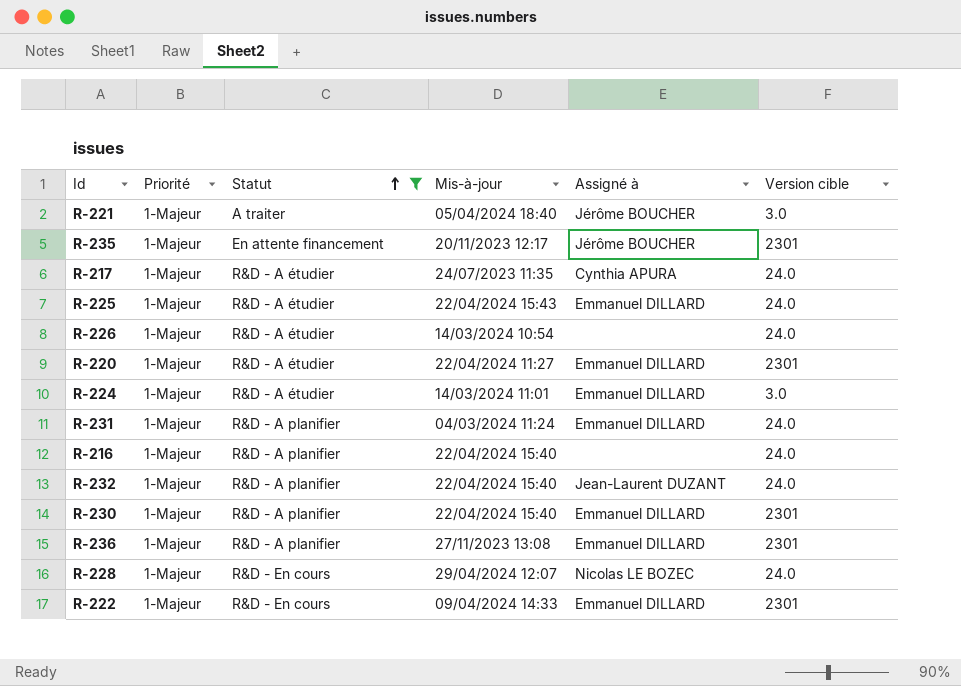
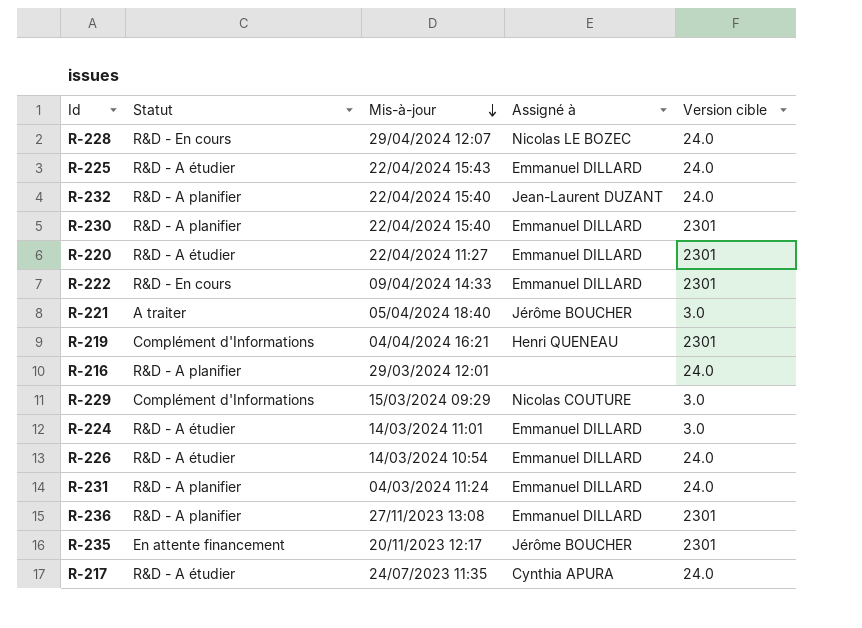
filter: Statut != Complément d'Informations -> none
row order: Statut ascending -> Mis-à-jour descending
column Priorité | position: 2 -> none
R-216 | Mis-à-jour: 22/04/2024 15:40 -> 29/03/2024 12:01
R-226 | Assigné à: none -> Emmanuel DILLARD

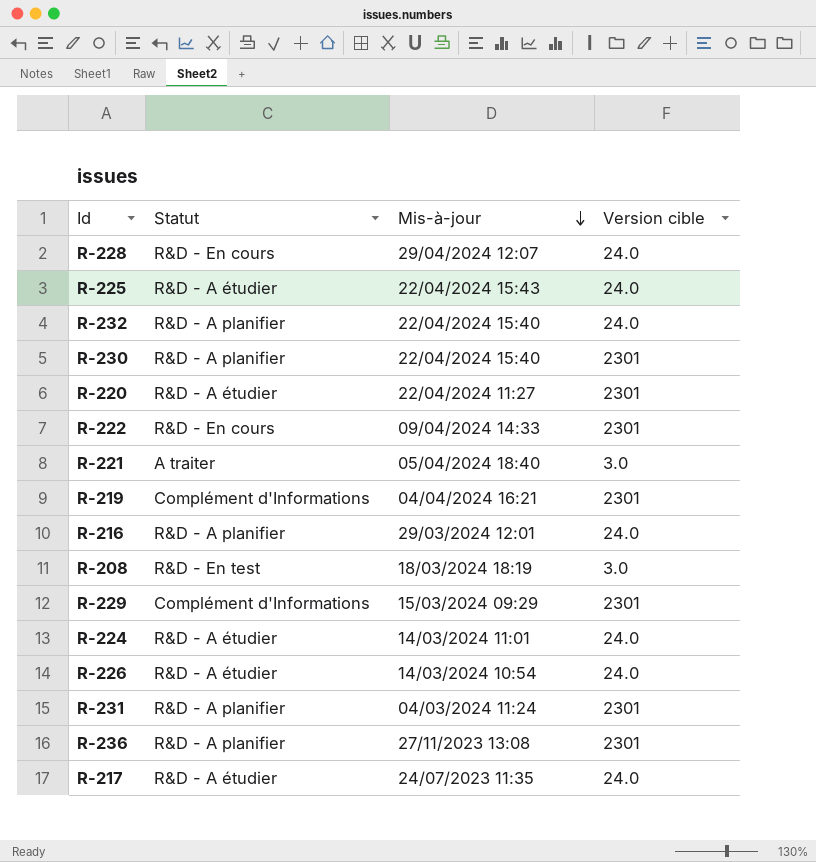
column Assigné à | position: 4 -> none
row R-235: En attente financement | 20/11/2023 12:17 | Jérôme BOUCHER | 2301 -> none
row R-208: none -> R&D - En test | 18/03/2024 18:19 | 3.0
R-229 | Version cible: 3.0 -> 2301
R-224 | Version cible: 3.0 -> 24.0
R-231 | Version cible: 24.0 -> 2301

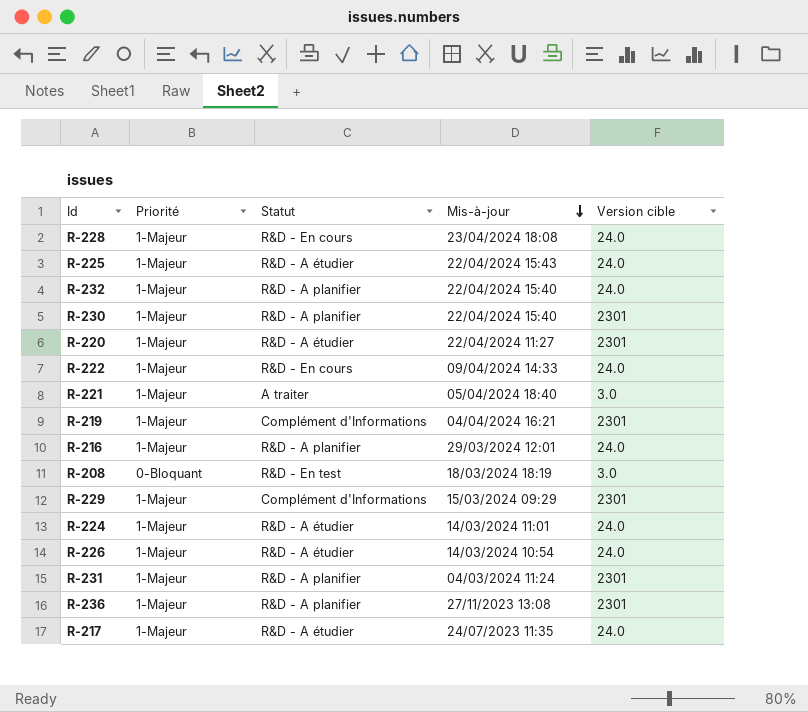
column Priorité | position: none -> 2
R-228 | Mis-à-jour: 29/04/2024 12:07 -> 23/04/2024 18:08
R-222 | Version cible: 2301 -> 24.0

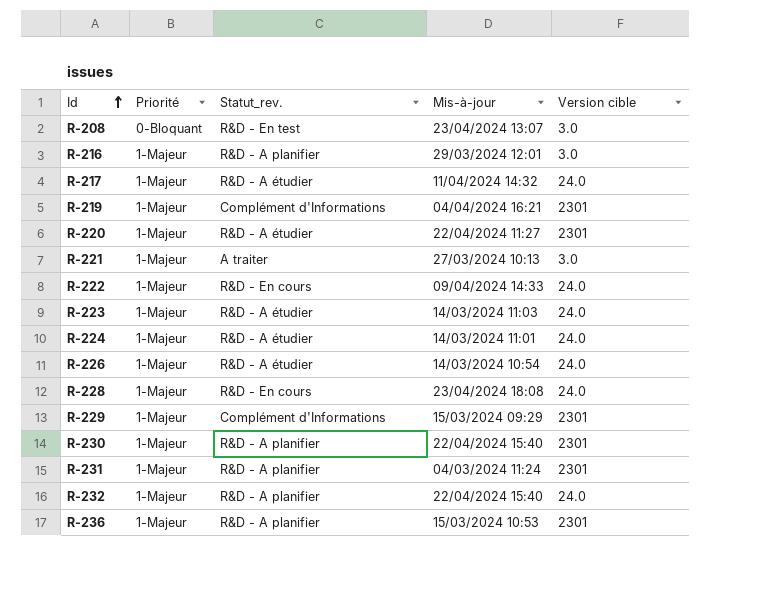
row order: Mis-à-jour descending -> Id ascending
column name: Statut -> Statut_rev.
row R-225: 1-Majeur | R&D - A étudier | 22/04/2024 15:43 | 24.0 -> none
R-208 | Mis-à-jour: 18/03/2024 18:19 -> 23/04/2024 13:07
R-216 | Version cible: 24.0 -> 3.0
R-217 | Mis-à-jour: 24/07/2023 11:35 -> 11/04/2024 14:32
R-221 | Mis-à-jour: 05/04/2024 18:40 -> 27/03/2024 10:13
row R-223: none -> 1-Majeur | R&D - A étudier | 14/03/2024 11:03 | 24.0
R-236 | Mis-à-jour: 27/11/2023 13:08 -> 15/03/2024 10:53

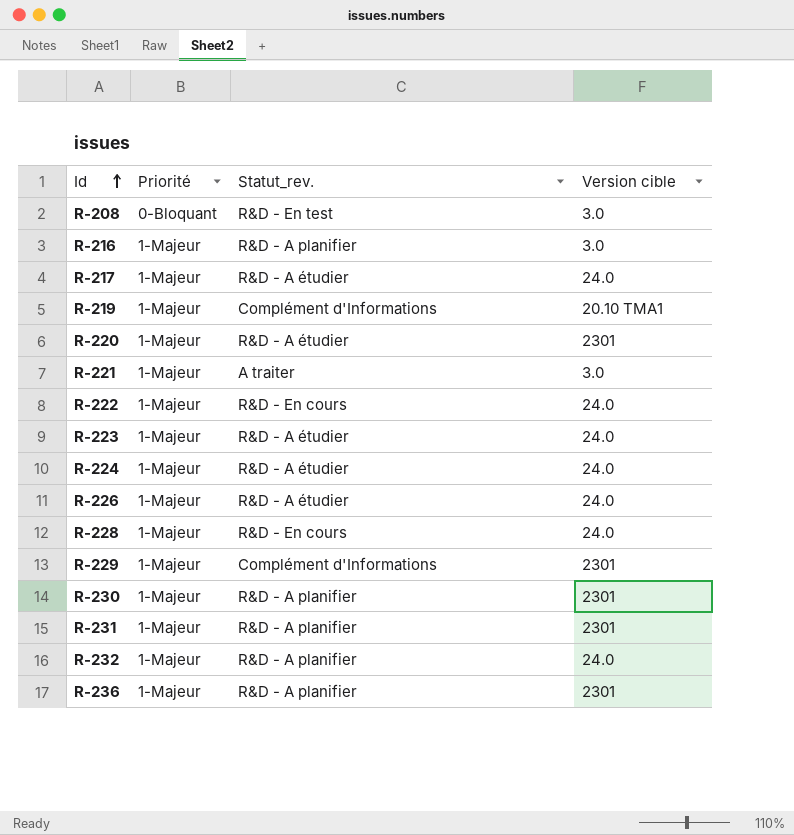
column Mis-à-jour | position: 4 -> none
R-219 | Version cible: 2301 -> 20.10 TMA1

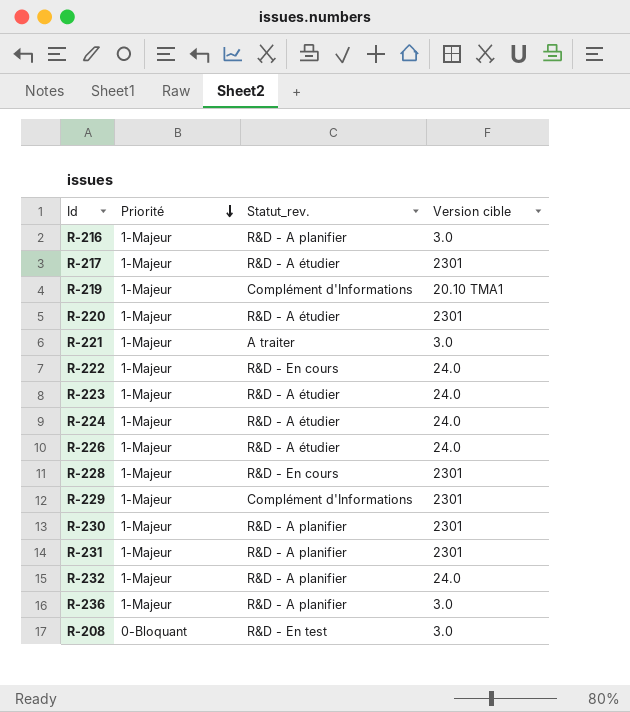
row order: Id ascending -> Priorité descending
R-217 | Version cible: 24.0 -> 2301
R-228 | Version cible: 24.0 -> 2301
R-236 | Version cible: 2301 -> 3.0

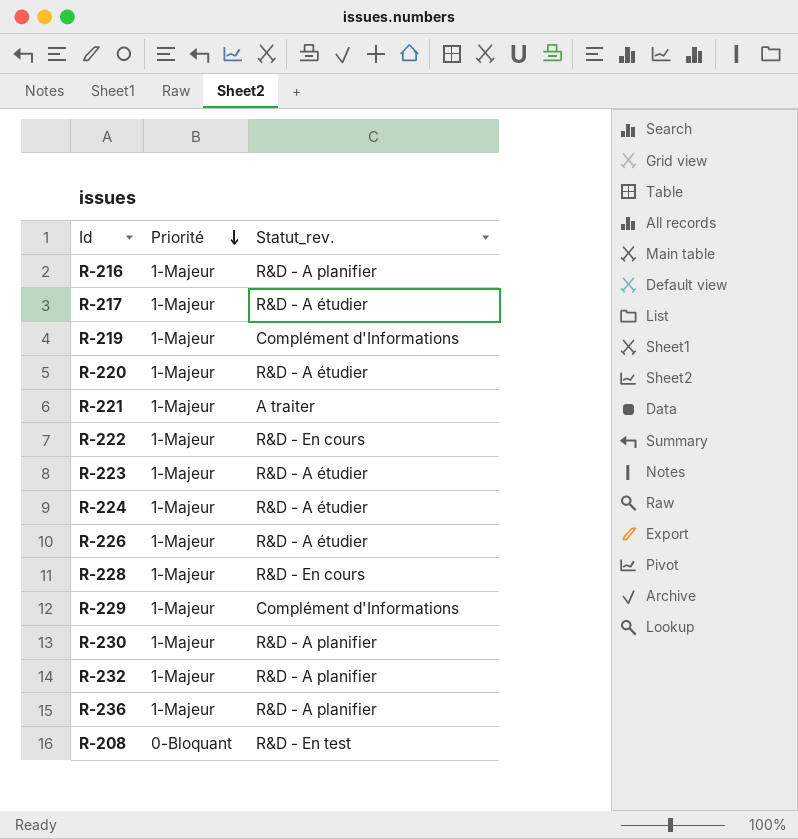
column Version cible | position: 4 -> none
row R-231: 1-Majeur | R&D - A planifier | 2301 -> none

